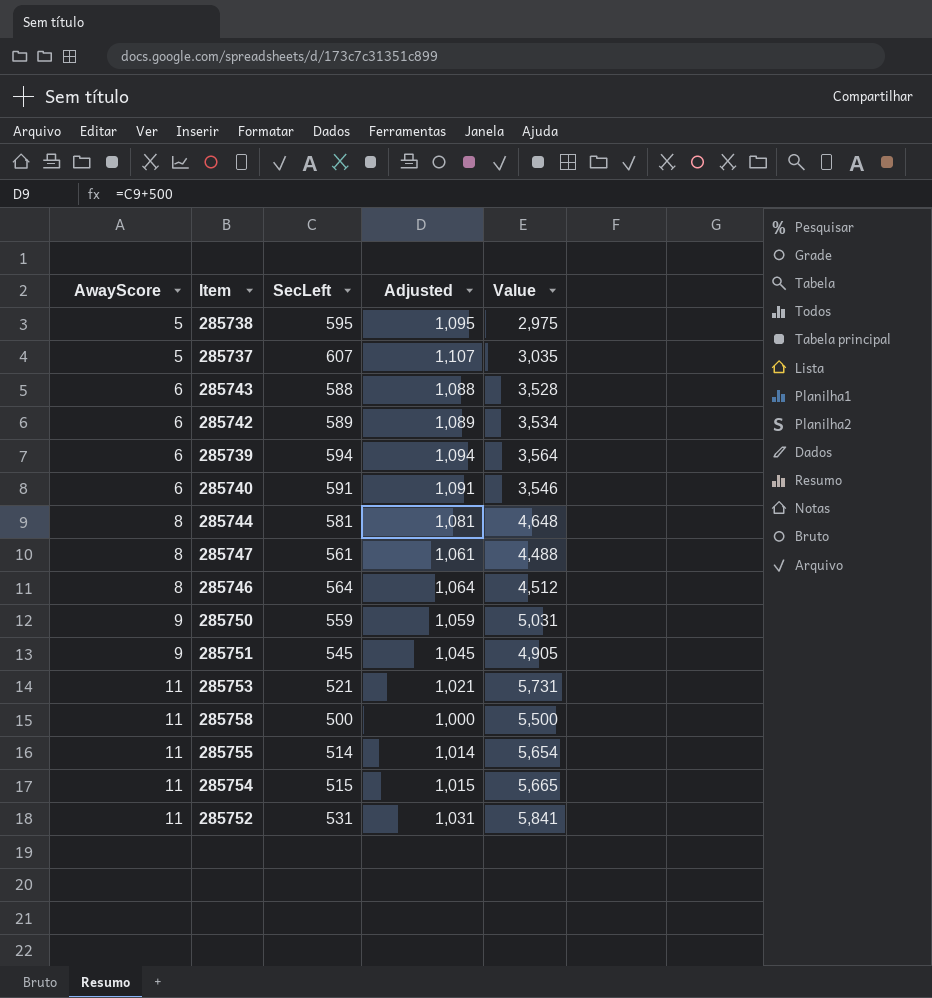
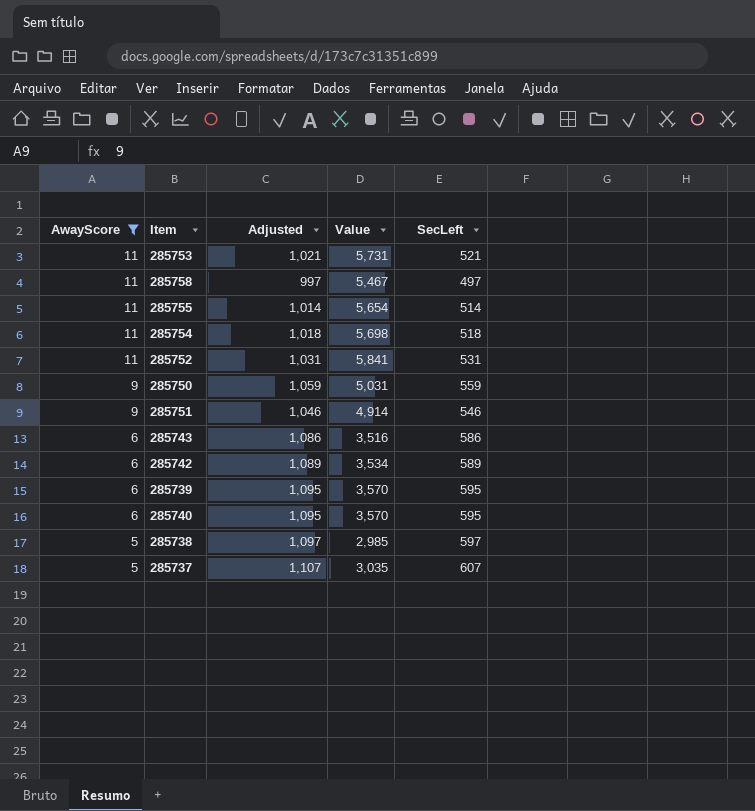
filter: none -> AwayScore != 8
row order: AwayScore ascending -> AwayScore descending
column SecLeft | position: 3 -> 5
285758 | Adjusted: 1,000 -> 997
285758 | Value: 5,500 -> 5,467
285758 | SecLeft: 500 -> 497
285754 | Adjusted: 1,015 -> 1,018
285754 | Value: 5,665 -> 5,698
285754 | SecLeft: 515 -> 518
285751 | Adjusted: 1,045 -> 1,046
285751 | Value: 4,905 -> 4,914
285751 | SecLeft: 545 -> 546
285743 | Adjusted: 1,088 -> 1,086
285743 | Value: 3,528 -> 3,516
285743 | SecLeft: 588 -> 586
285739 | Adjusted: 1,094 -> 1,095
285739 | Value: 3,564 -> 3,570
285739 | SecLeft: 594 -> 595
285740 | Adjusted: 1,091 -> 1,095
285740 | Value: 3,546 -> 3,570
285740 | SecLeft: 591 -> 595
285738 | Adjusted: 1,095 -> 1,097
285738 | Value: 2,975 -> 2,985
285738 | SecLeft: 595 -> 597

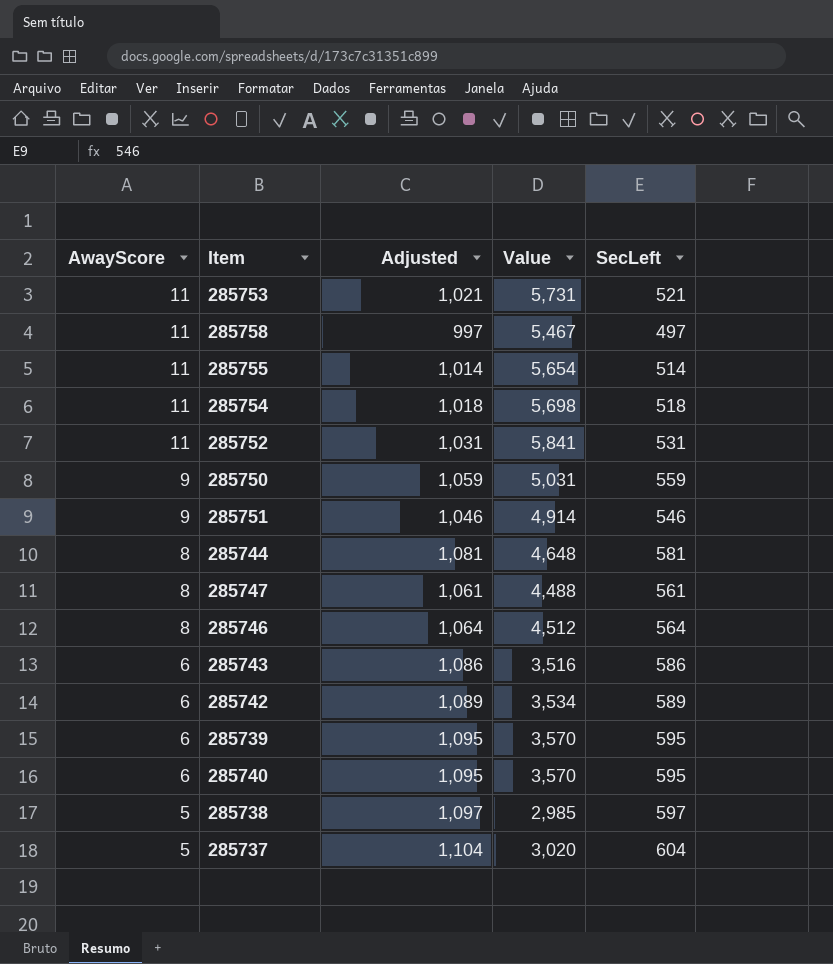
filter: AwayScore != 8 -> none
285737 | Adjusted: 1,107 -> 1,104
285737 | Value: 3,035 -> 3,020
285737 | SecLeft: 607 -> 604

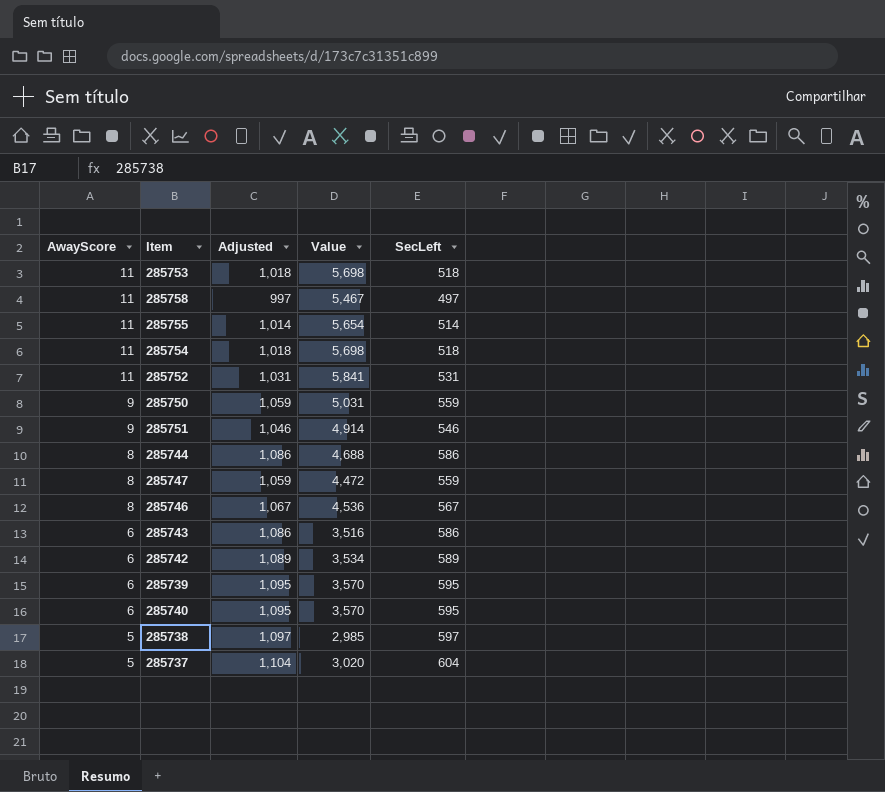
285753 | Adjusted: 1,021 -> 1,018
285753 | Value: 5,731 -> 5,698
285753 | SecLeft: 521 -> 518
285744 | Adjusted: 1,081 -> 1,086
285744 | Value: 4,648 -> 4,688
285744 | SecLeft: 581 -> 586
285747 | Adjusted: 1,061 -> 1,059
285747 | Value: 4,488 -> 4,472
285747 | SecLeft: 561 -> 559
285746 | Adjusted: 1,064 -> 1,067
285746 | Value: 4,512 -> 4,536
285746 | SecLeft: 564 -> 567

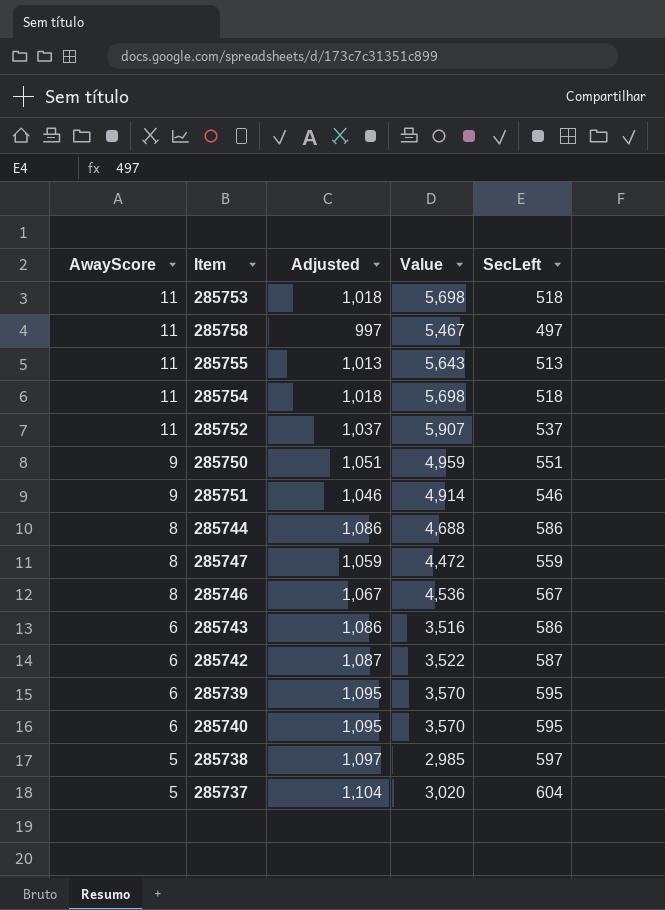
285755 | Adjusted: 1,014 -> 1,013
285755 | Value: 5,654 -> 5,643
285755 | SecLeft: 514 -> 513
285752 | Adjusted: 1,031 -> 1,037
285752 | Value: 5,841 -> 5,907
285752 | SecLeft: 531 -> 537
285750 | Adjusted: 1,059 -> 1,051
285750 | Value: 5,031 -> 4,959
285750 | SecLeft: 559 -> 551
285742 | Adjusted: 1,089 -> 1,087
285742 | Value: 3,534 -> 3,522
285742 | SecLeft: 589 -> 587

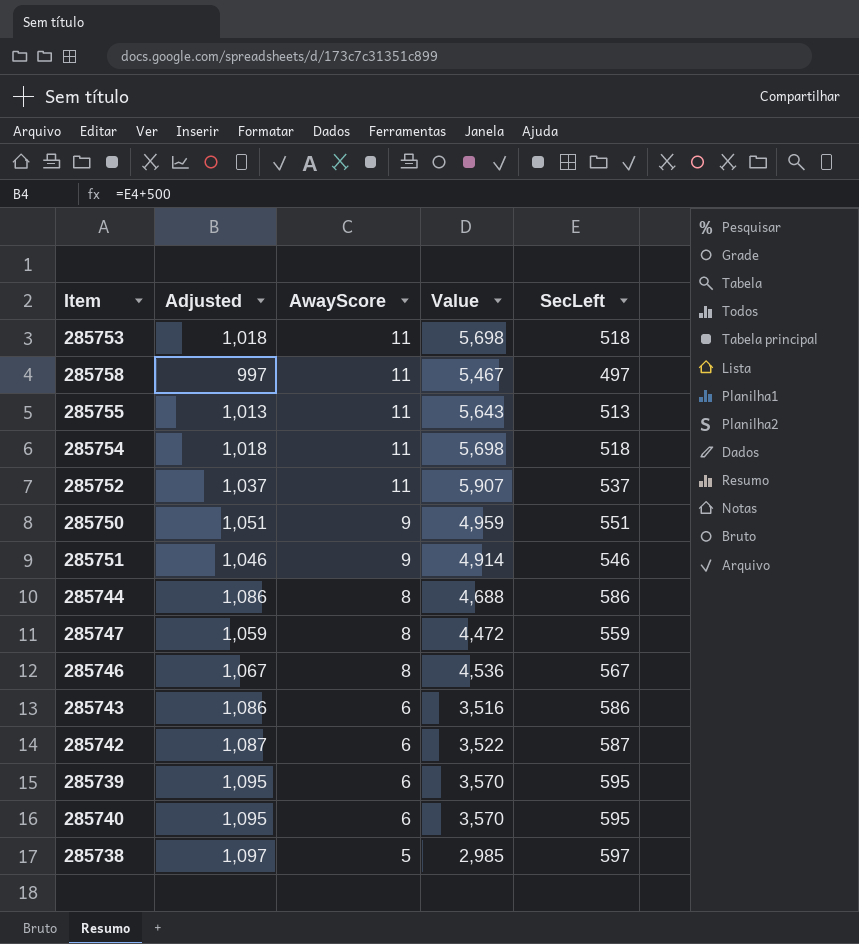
column AwayScore | position: 1 -> 3
row 285737: 5 | 1,104 | 3,020 | 604 -> none

